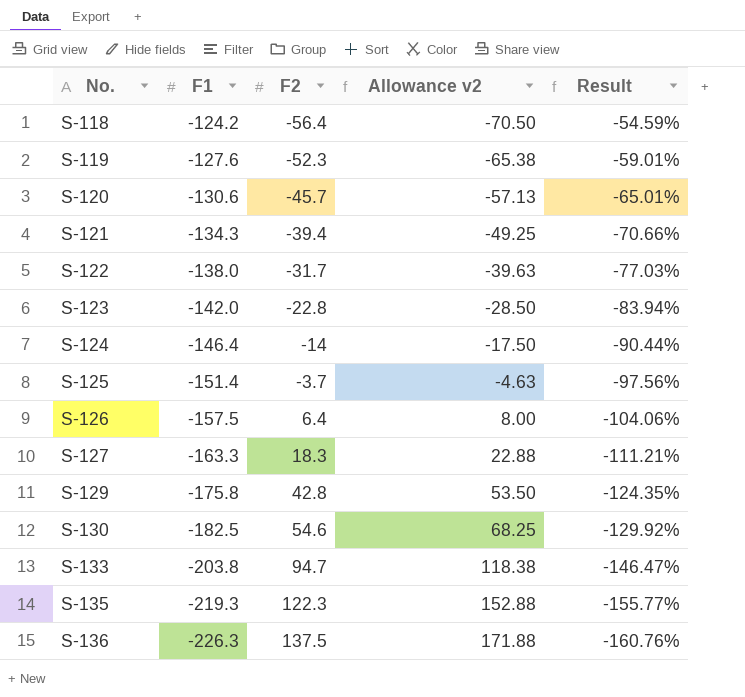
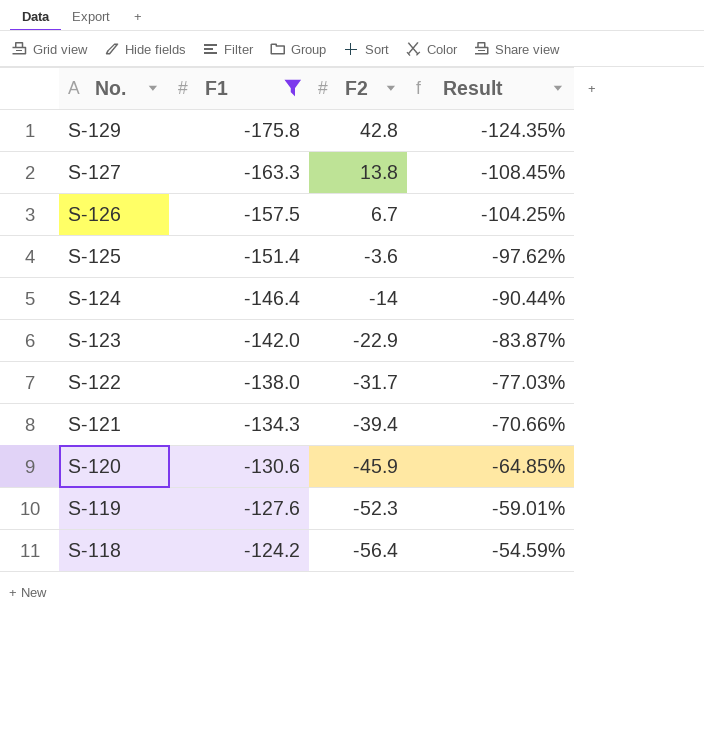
filter: none -> F1 >= -175.8
row order: No. ascending -> No. descending
column Allowance v2 | formula: [F2] * 1.25 -> none
S-127 | F2: 18.3 -> 13.8
S-127 | Result: -111.21% -> -108.45%
S-126 | F2: 6.4 -> 6.7
S-126 | Result: -104.06% -> -104.25%
S-125 | F2: -3.7 -> -3.6
S-125 | Result: -97.56% -> -97.62%
S-123 | F2: -22.8 -> -22.9
S-123 | Result: -83.94% -> -83.87%
S-120 | F2: -45.7 -> -45.9
S-120 | Result: -65.01% -> -64.85%

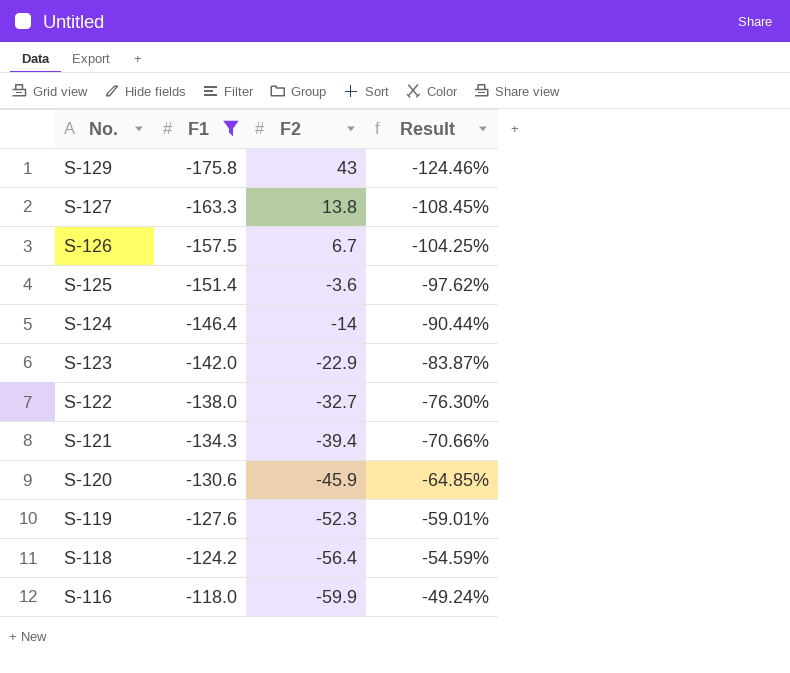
S-129 | F2: 42.8 -> 43
S-129 | Result: -124.35% -> -124.46%
S-122 | F2: -31.7 -> -32.7
S-122 | Result: -77.03% -> -76.30%
row S-116: none -> -118.0 | -59.9 | -49.24%

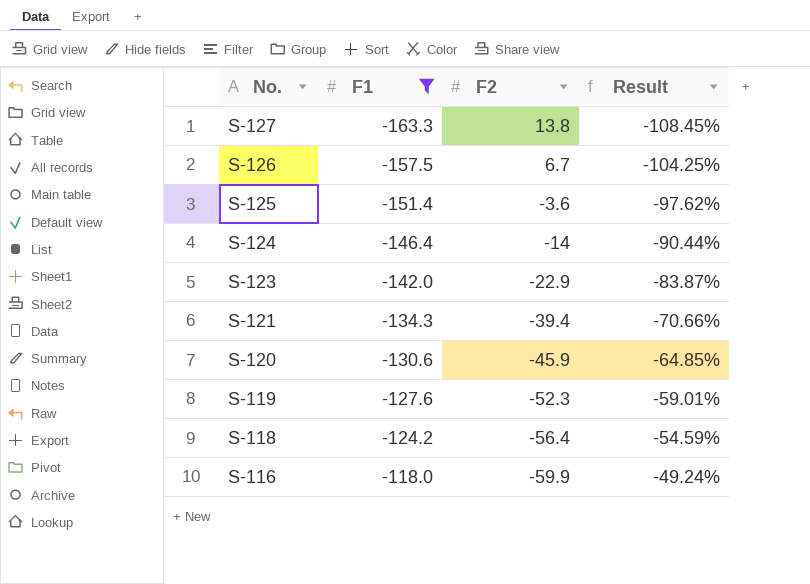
row S-129: -175.8 | 43 | -124.46% -> none
row S-122: -138.0 | -32.7 | -76.30% -> none

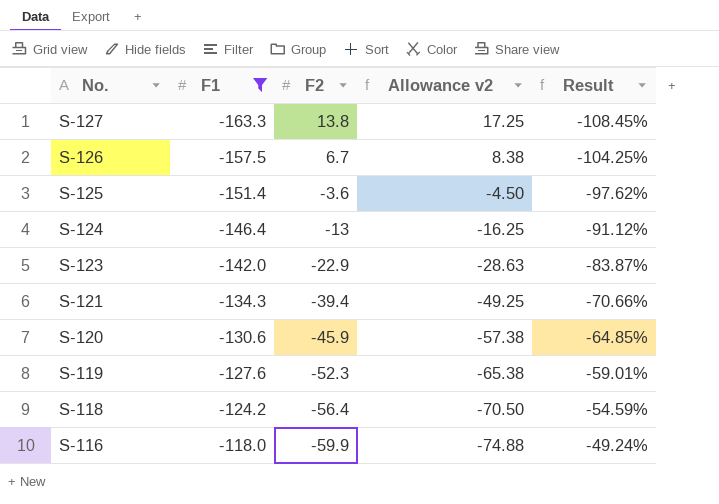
column Allowance v2 | formula: none -> [F2] * 1.25
S-124 | F2: -14 -> -13
S-124 | Result: -90.44% -> -91.12%

